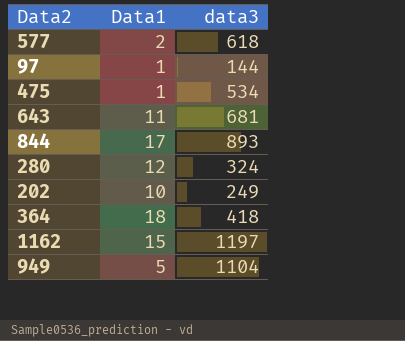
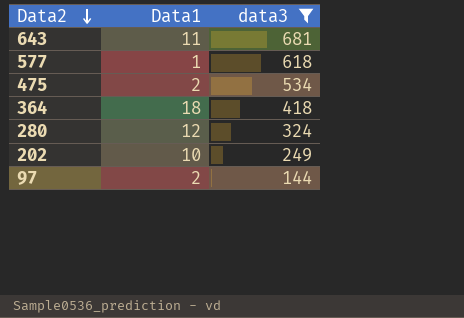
filter: none -> data3 <= 681
row order: none -> Data2 descending
577 | Data1: 2 -> 1
475 | Data1: 1 -> 2
97 | Data1: 1 -> 2

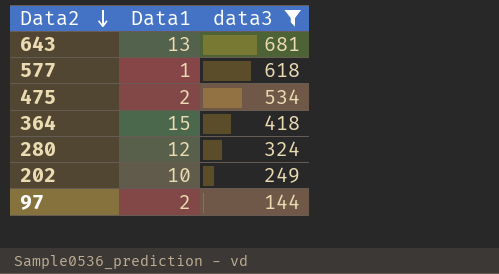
643 | Data1: 11 -> 13
364 | Data1: 18 -> 15

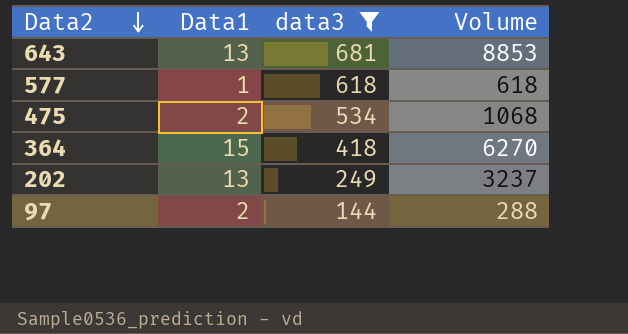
column Volume | formula: none -> [Data1] * [data3]
row 280: 12 | 324 -> none
202 | Data1: 10 -> 13

